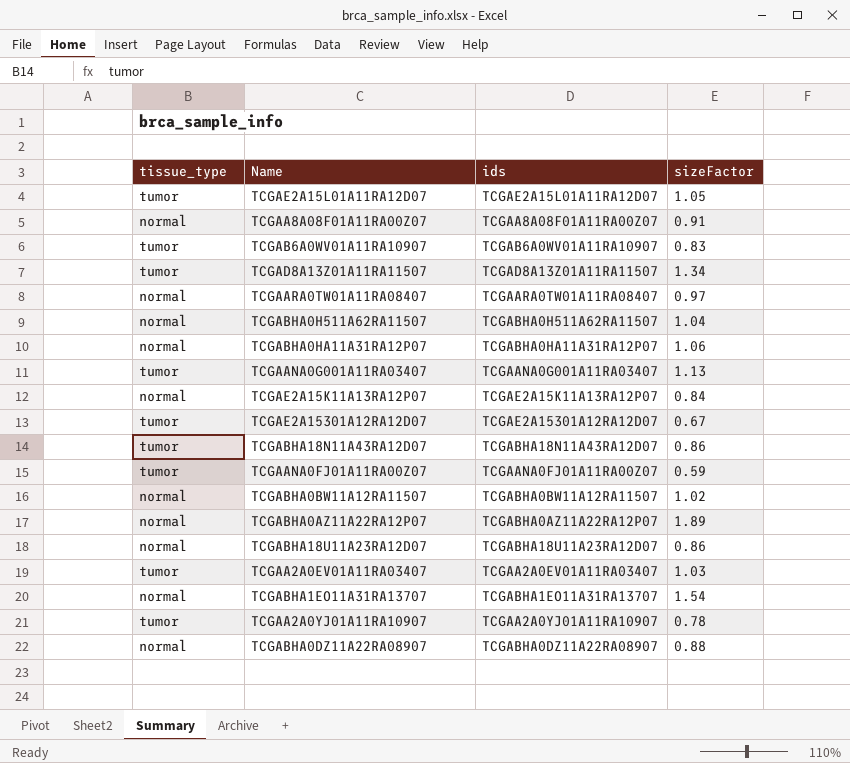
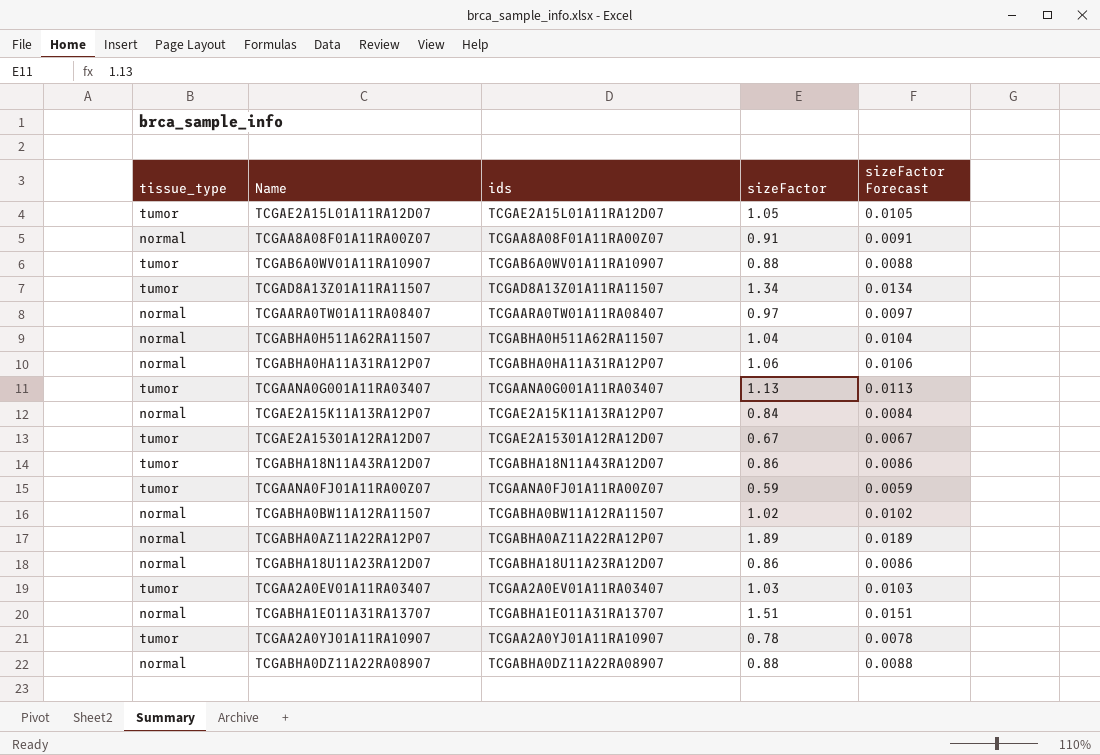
column sizeFactor Forecast | formula: none -> [sizeFactor] * 0.01
TCGAB6A0WV01A11RA10907 | sizeFactor: 0.83 -> 0.88
TCGABHA1EO11A31RA13707 | sizeFactor: 1.54 -> 1.51

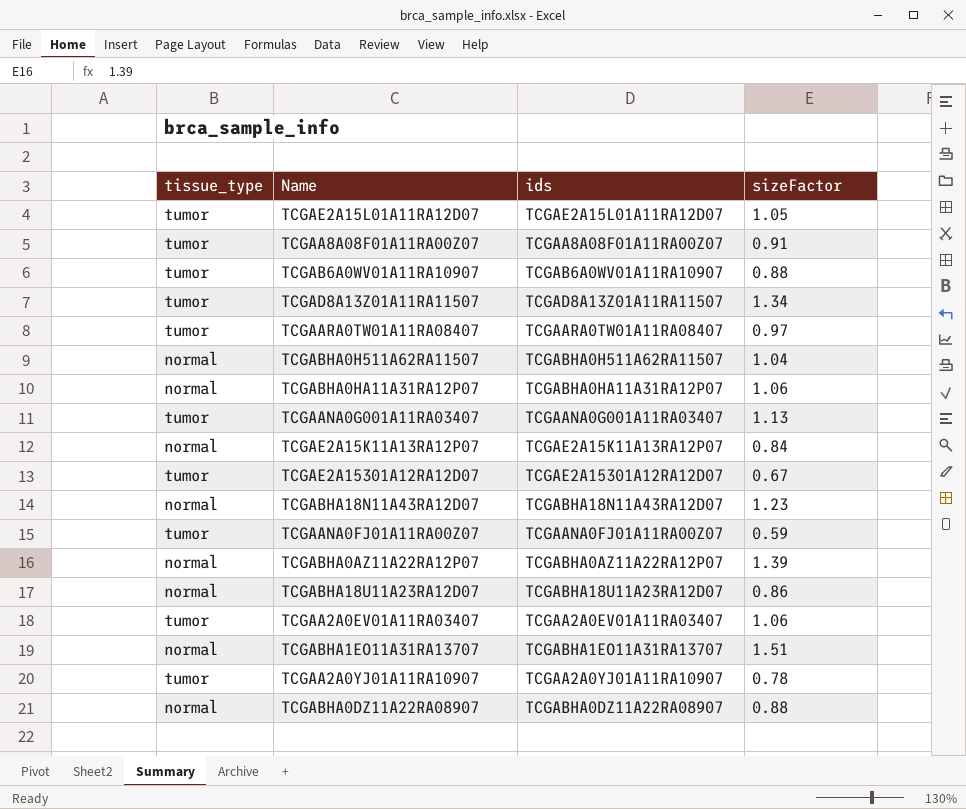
column sizeFactor Forecast | formula: [sizeFactor] * 0.01 -> none
row TCGABHA0BW11A12RA11507: normal | TCGABHA0BW11A12RA11507 | 1.02 | 0.0102 -> none
TCGAA8A08F01A11RA00Z07 | tissue_type: normal -> tumor
TCGAARA0TW01A11RA08407 | tissue_type: normal -> tumor
TCGABHA18N11A43RA12D07 | tissue_type: tumor -> normal
TCGABHA18N11A43RA12D07 | sizeFactor: 0.86 -> 1.23
TCGABHA0AZ11A22RA12P07 | sizeFactor: 1.89 -> 1.39
TCGAA2A0EV01A11RA03407 | sizeFactor: 1.03 -> 1.06

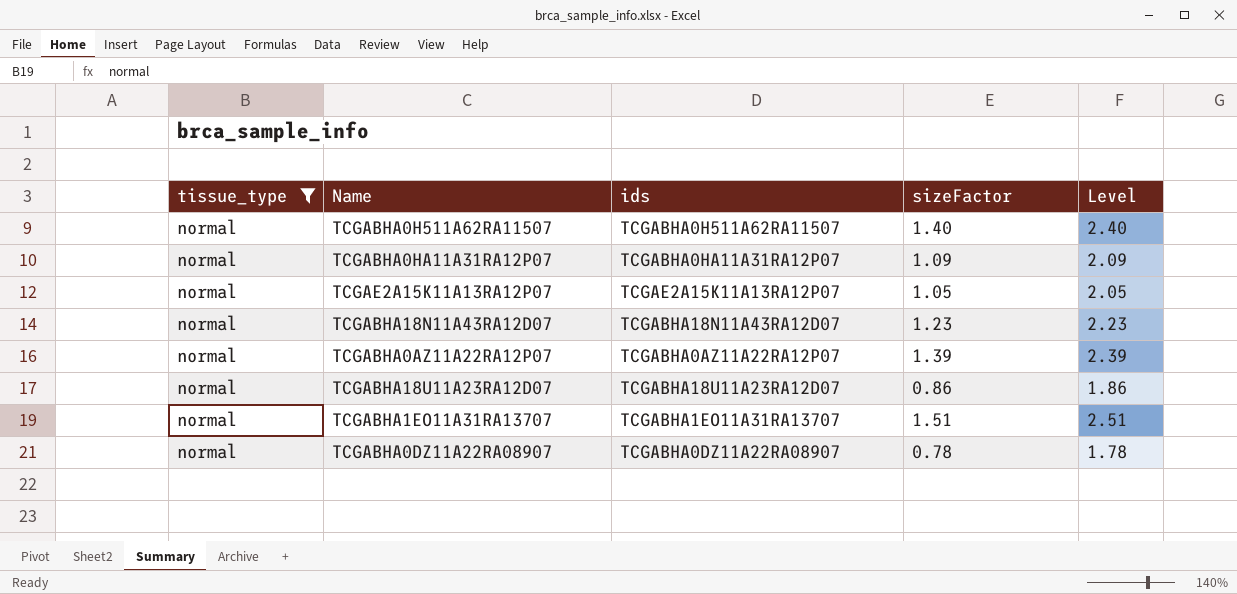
filter: none -> tissue_type = normal
column Level | formula: none -> [sizeFactor] + 1
TCGABHA0H511A62RA11507 | sizeFactor: 1.04 -> 1.40
TCGABHA0HA11A31RA12P07 | sizeFactor: 1.06 -> 1.09
TCGAE2A15K11A13RA12P07 | sizeFactor: 0.84 -> 1.05
TCGABHA0DZ11A22RA08907 | sizeFactor: 0.88 -> 0.78

